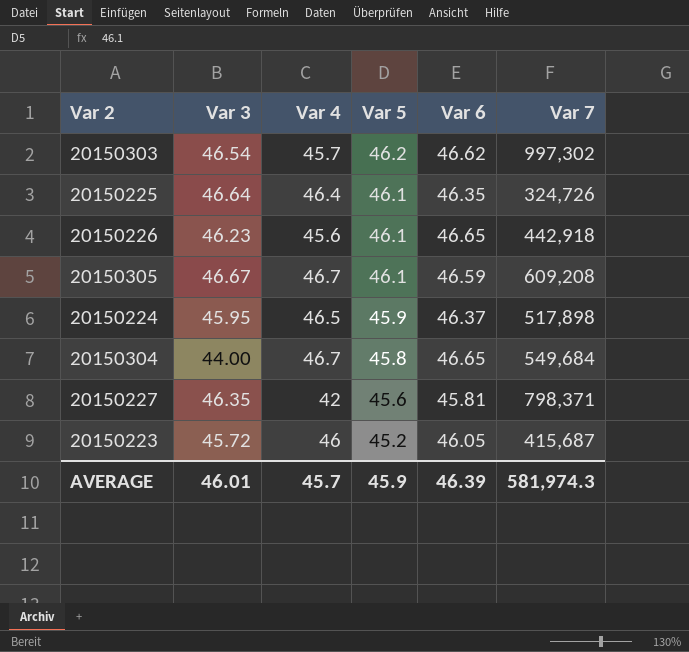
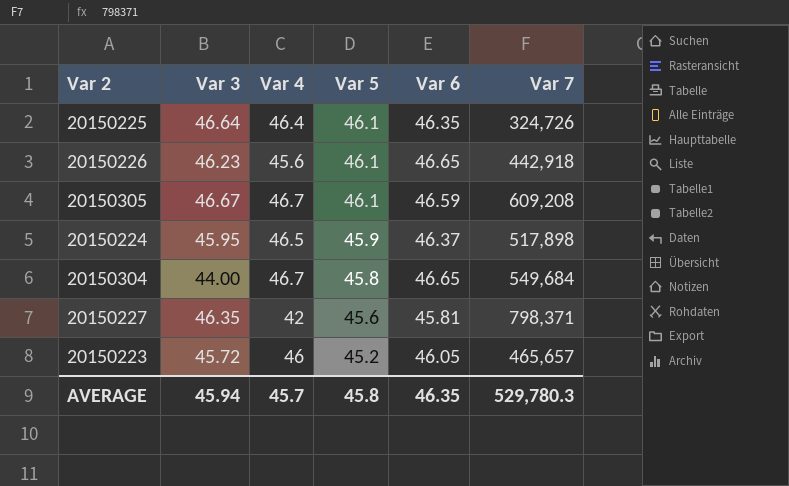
row 20150303: 46.54 | 45.7 | 46.2 | 46.62 | 997,302 -> none
20150223 | Var 7: 415,687 -> 465,657
AVERAGE | Var 3: 46.01 -> 45.94
AVERAGE | Var 5: 45.9 -> 45.8
AVERAGE | Var 6: 46.39 -> 46.35
AVERAGE | Var 7: 581,974.3 -> 529,780.3

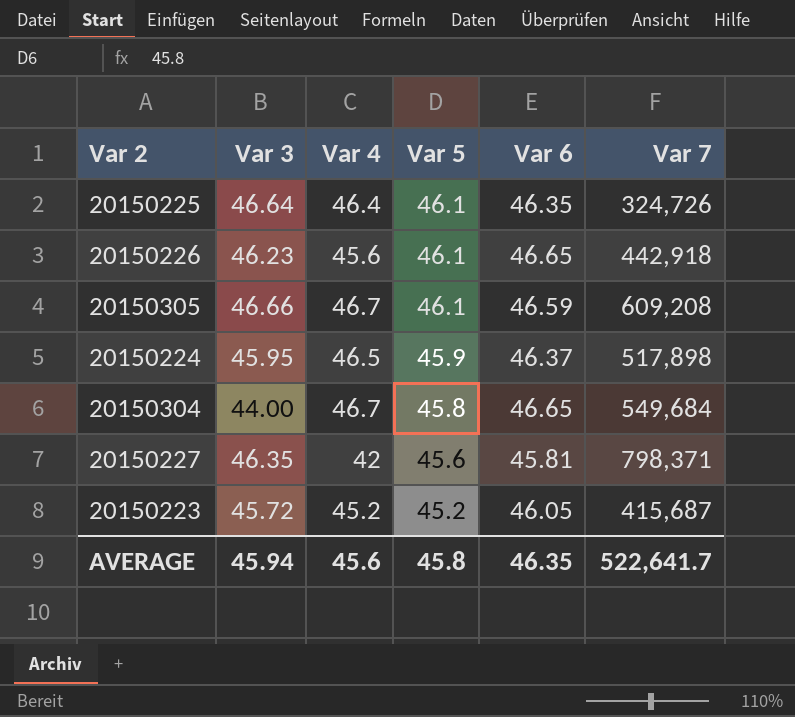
20150305 | Var 3: 46.67 -> 46.66
20150223 | Var 4: 46 -> 45.2
20150223 | Var 7: 465,657 -> 415,687
AVERAGE | Var 4: 45.7 -> 45.6
AVERAGE | Var 7: 529,780.3 -> 522,641.7

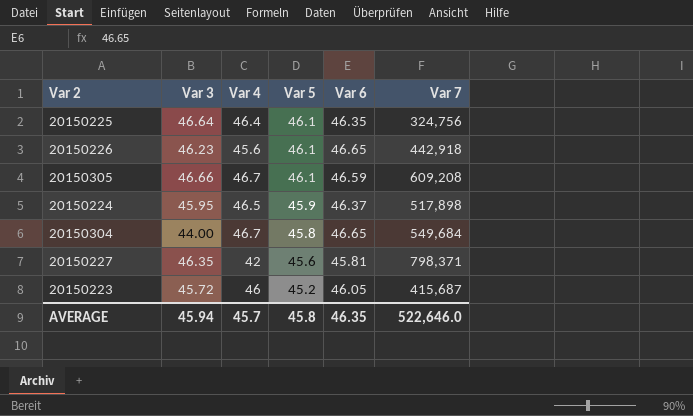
20150225 | Var 7: 324,726 -> 324,756
20150223 | Var 4: 45.2 -> 46
AVERAGE | Var 4: 45.6 -> 45.7
AVERAGE | Var 7: 522,641.7 -> 522,646.0

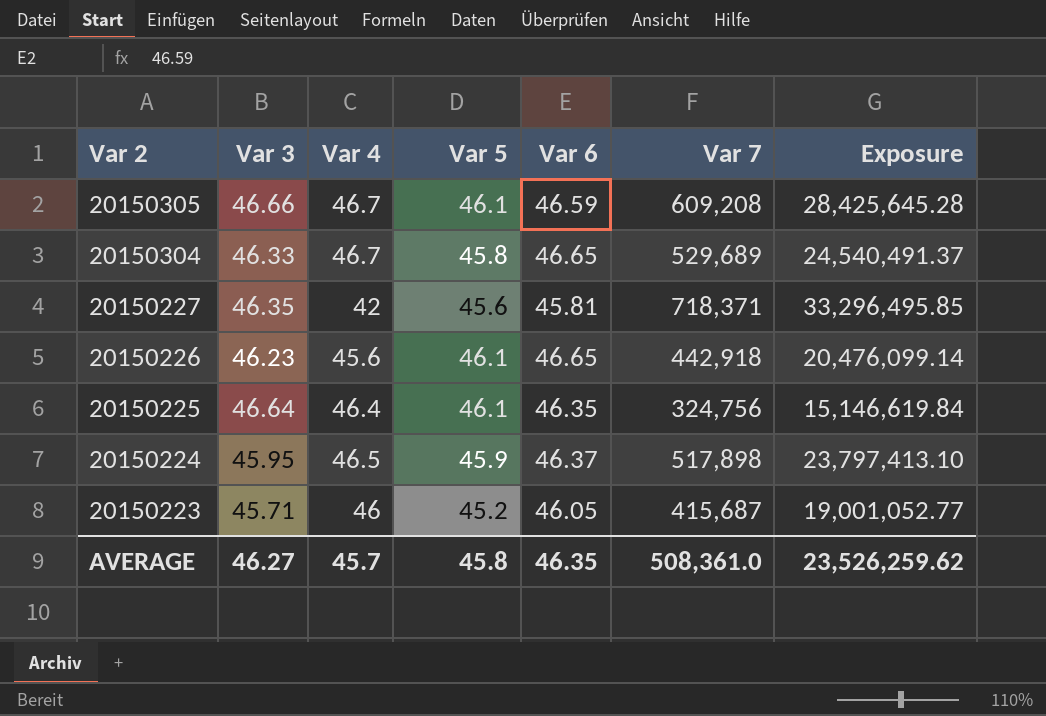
row order: Var 5 descending -> Var 2 descending
column Exposure | formula: none -> [Var 3] * [Var 7]
20150304 | Var 3: 44.00 -> 46.33
20150304 | Var 7: 549,684 -> 529,689
20150227 | Var 7: 798,371 -> 718,371
20150223 | Var 3: 45.72 -> 45.71
AVERAGE | Var 3: 45.94 -> 46.27
AVERAGE | Var 7: 522,646.0 -> 508,361.0

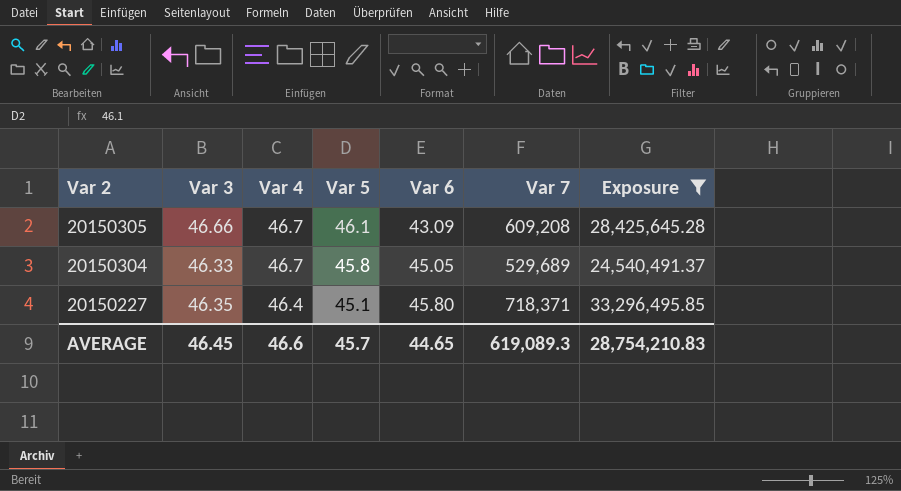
filter: none -> Exposure >= 24,540,491.37
20150305 | Var 6: 46.59 -> 43.09
20150304 | Var 6: 46.65 -> 45.05
20150227 | Var 4: 42 -> 46.4
20150227 | Var 5: 45.6 -> 45.1
20150227 | Var 6: 45.81 -> 45.80
AVERAGE | Var 3: 46.27 -> 46.45
AVERAGE | Var 4: 45.7 -> 46.6
AVERAGE | Var 5: 45.8 -> 45.7
AVERAGE | Var 6: 46.35 -> 44.65
AVERAGE | Var 7: 508,361.0 -> 619,089.3
AVERAGE | Exposure: 23,526,259.62 -> 28,754,210.83

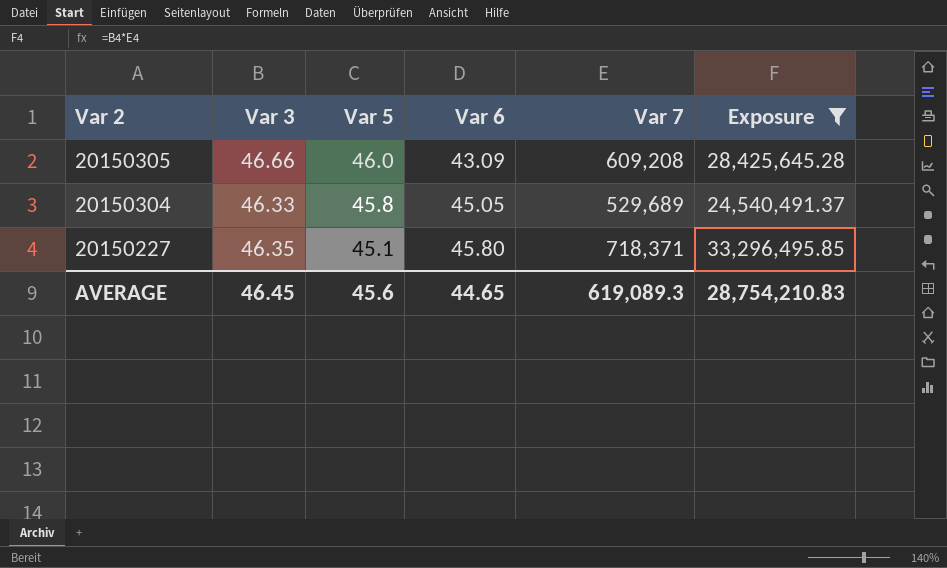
column Var 4 | position: 3 -> none
20150305 | Var 5: 46.1 -> 46.0
AVERAGE | Var 5: 45.7 -> 45.6

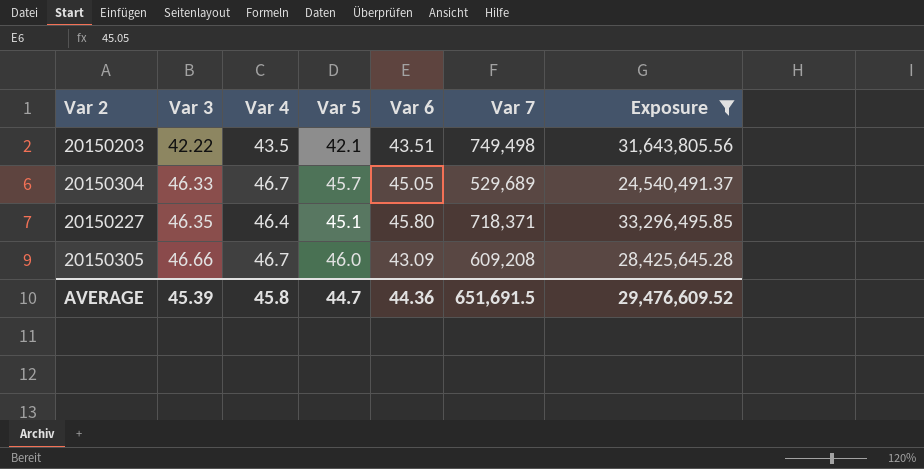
row order: Var 2 descending -> Var 3 ascending
column Var 4 | position: none -> 3
row 20150203: none -> 42.22 | 43.5 | 42.1 | 43.51 | 749,498 | 31,643,805.56
20150304 | Var 5: 45.8 -> 45.7
AVERAGE | Var 3: 46.45 -> 45.39
AVERAGE | Var 5: 45.6 -> 44.7
AVERAGE | Var 6: 44.65 -> 44.36
AVERAGE | Var 7: 619,089.3 -> 651,691.5
AVERAGE | Exposure: 28,754,210.83 -> 29,476,609.52

